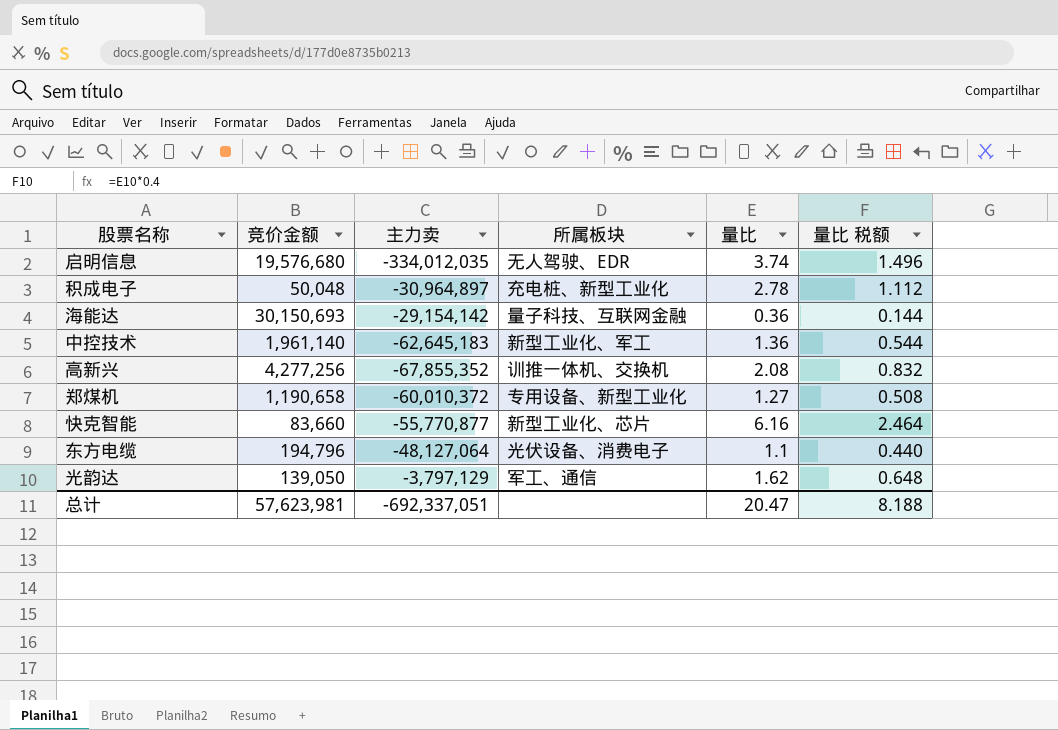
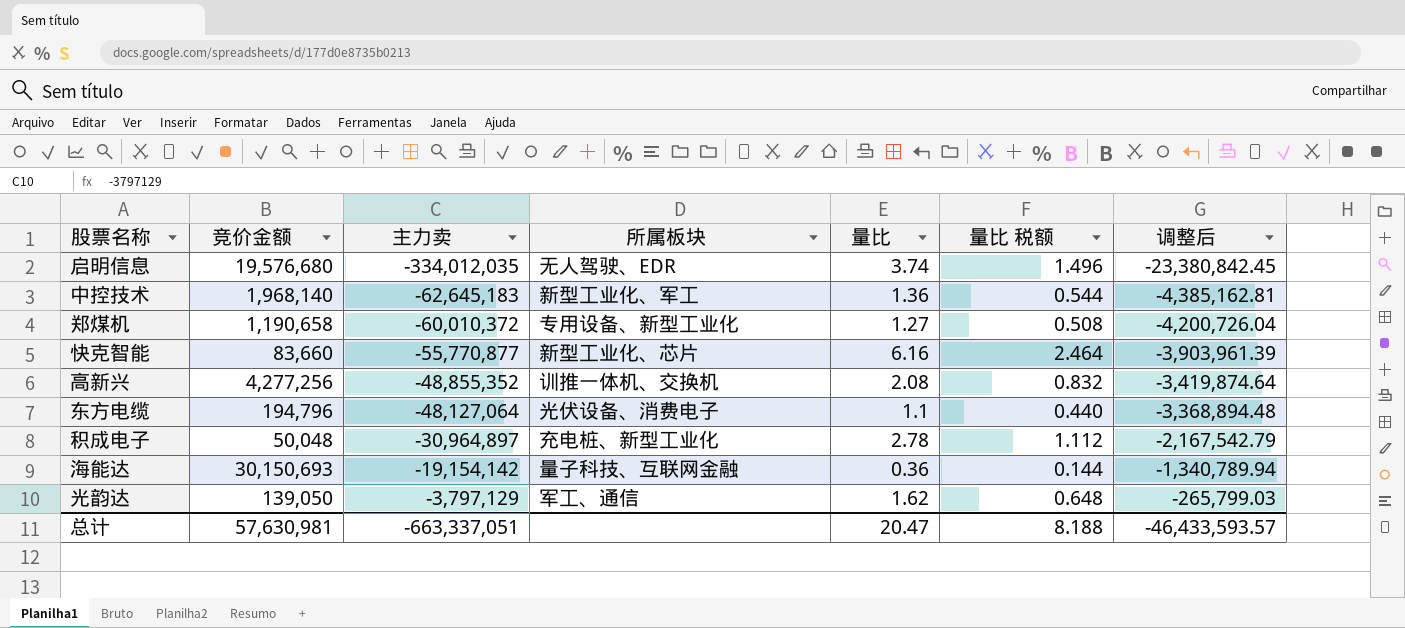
row order: none -> 主力卖 ascending
column 调整后 | formula: none -> [主力卖] * 0.07
中控技术 | 竞价金额: 1,961,140 -> 1,968,140
高新兴 | 主力卖: -67,855,352 -> -48,855,352
海能达 | 主力卖: -29,154,142 -> -19,154,142
总计 | 竞价金额: 57,623,981 -> 57,630,981
总计 | 主力卖: -692,337,051 -> -663,337,051

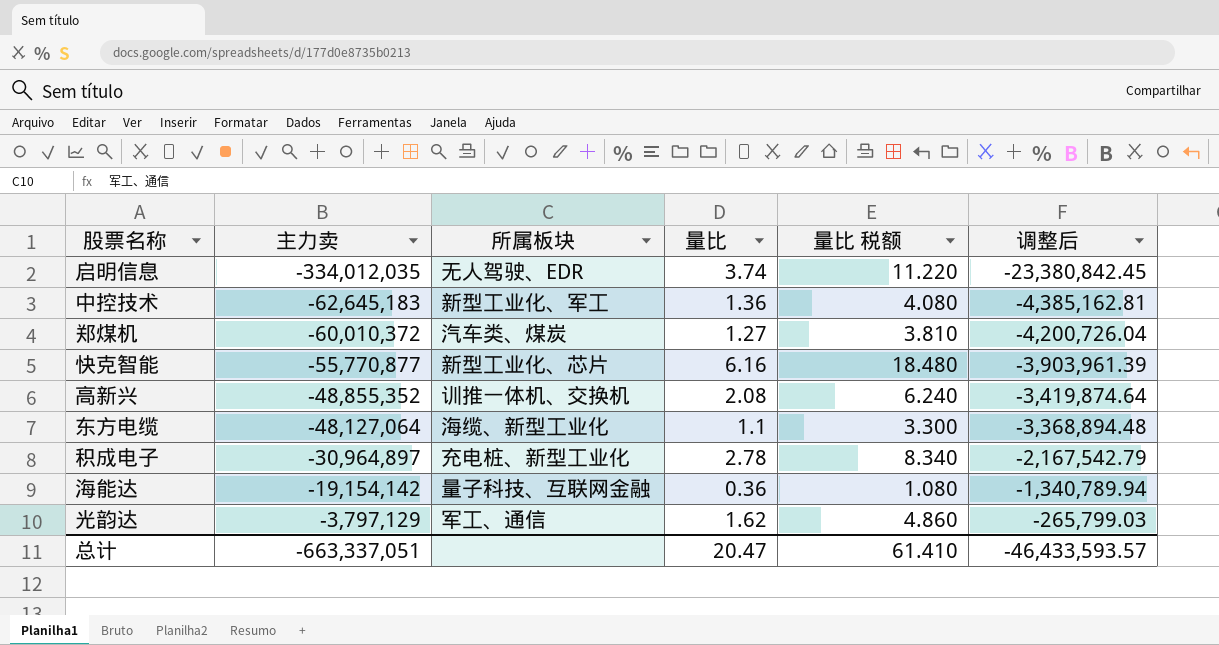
column 竞价金额 | position: 2 -> none
column 量比 税额 | formula: [量比] * 0.4 -> [量比] * 3
郑煤机 | 所属板块: 专用设备、新型工业化 -> 汽车类、煤炭
东方电缆 | 所属板块: 光伏设备、消费电子 -> 海缆、新型工业化
总计 | 量比 税额: 8.188 -> 61.410

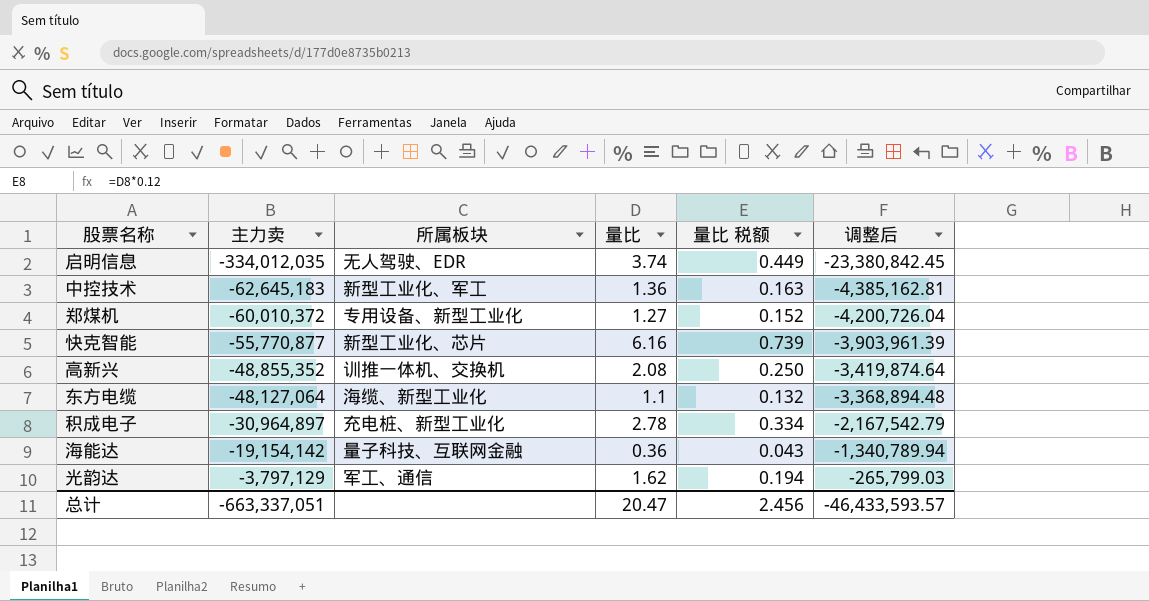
column 量比 税额 | formula: [量比] * 3 -> [量比] * 0.12
郑煤机 | 所属板块: 汽车类、煤炭 -> 专用设备、新型工业化
总计 | 量比 税额: 61.410 -> 2.456

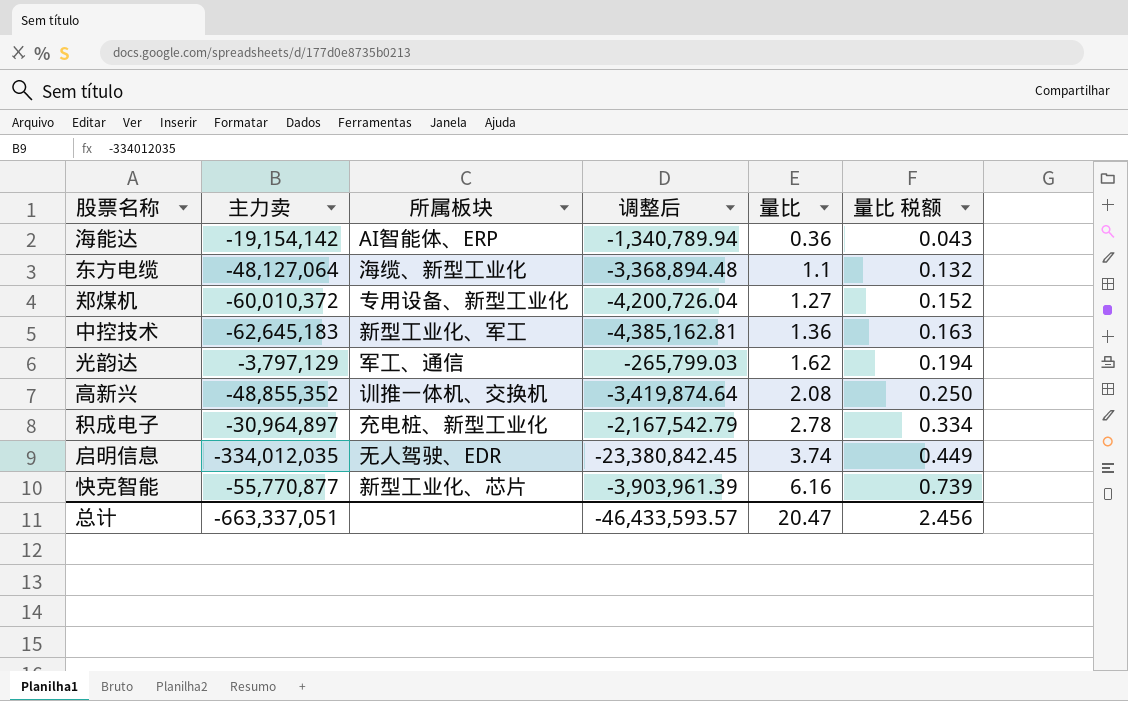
row order: 主力卖 ascending -> 量比 ascending
column 调整后 | position: 6 -> 4
海能达 | 所属板块: 量子科技、互联网金融 -> AI智能体、ERP

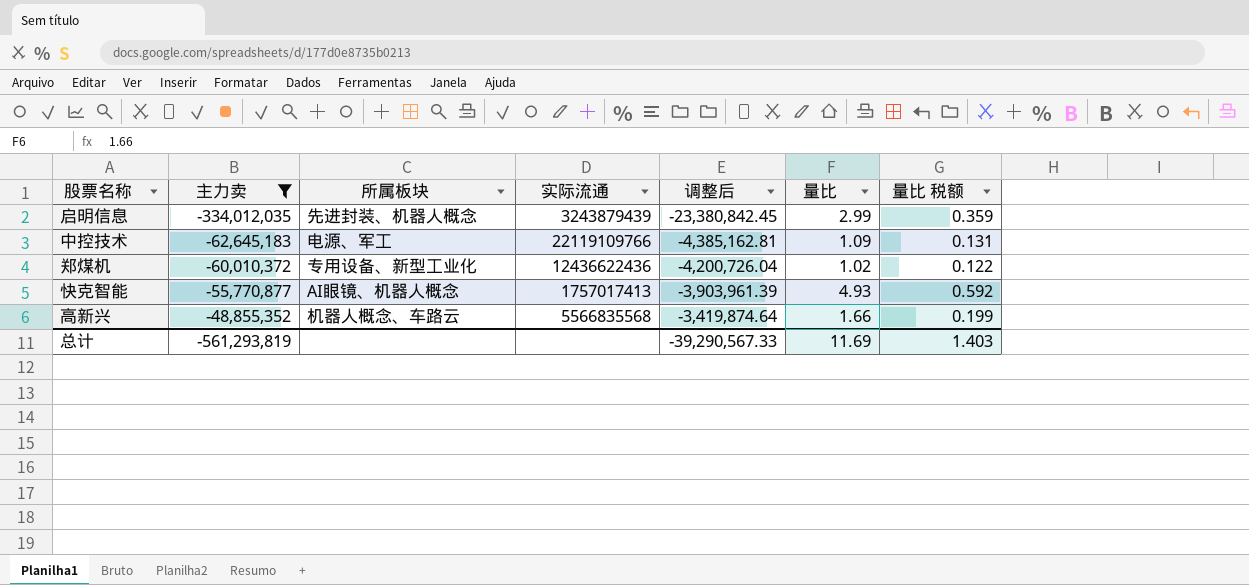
filter: none -> 主力卖 <= -48,855,352
row order: 量比 ascending -> 主力卖 ascending
column 实际流通 | position: none -> 4
启明信息 | 所属板块: 无人驾驶、EDR -> 先进封装、机器人概念
启明信息 | 量比: 3.74 -> 2.99
启明信息 | 量比 税额: 0.449 -> 0.359
中控技术 | 所属板块: 新型工业化、军工 -> 电源、军工
中控技术 | 量比: 1.36 -> 1.09
中控技术 | 量比 税额: 0.163 -> 0.131
郑煤机 | 量比: 1.27 -> 1.02
郑煤机 | 量比 税额: 0.152 -> 0.122
快克智能 | 所属板块: 新型工业化、芯片 -> AI眼镜、机器人概念
快克智能 | 量比: 6.16 -> 4.93
快克智能 | 量比 税额: 0.739 -> 0.592
高新兴 | 所属板块: 训推一体机、交换机 -> 机器人概念、车路云
高新兴 | 量比: 2.08 -> 1.66
高新兴 | 量比 税额: 0.250 -> 0.199
总计 | 主力卖: -663,337,051 -> -561,293,819
总计 | 调整后: -46,433,593.57 -> -39,290,567.33
总计 | 量比: 20.47 -> 11.69
总计 | 量比 税额: 2.456 -> 1.403

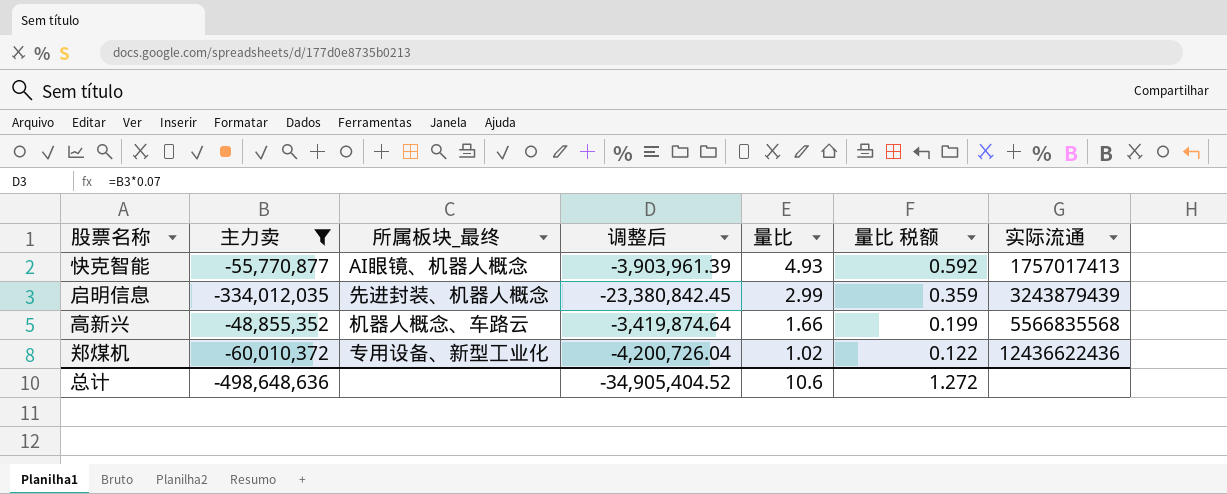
row order: 主力卖 ascending -> 量比 descending
column name: 所属板块 -> 所属板块_最终
column 实际流通 | position: 4 -> 7
row 中控技术: -62,645,183 | 电源、军工 | 22119109766 | -4,385,162.81 | 1.09 | 0.131 -> none
总计 | 主力卖: -561,293,819 -> -498,648,636
总计 | 调整后: -39,290,567.33 -> -34,905,404.52
总计 | 量比: 11.69 -> 10.6
总计 | 量比 税额: 1.403 -> 1.272

